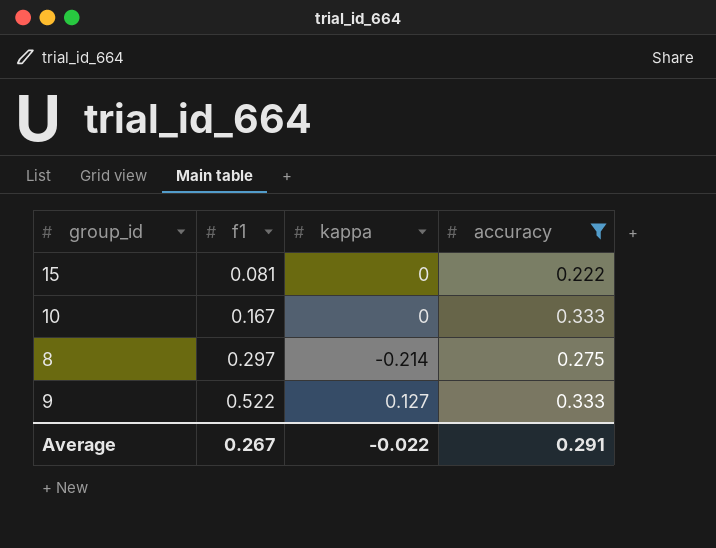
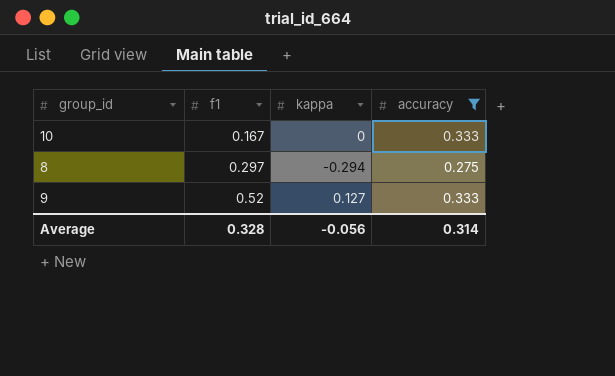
row 15: 0.081 | 0 | 0.222 -> none
8 | kappa: -0.214 -> -0.294
9 | f1: 0.522 -> 0.52
Average | f1: 0.267 -> 0.328
Average | kappa: -0.022 -> -0.056
Average | accuracy: 0.291 -> 0.314

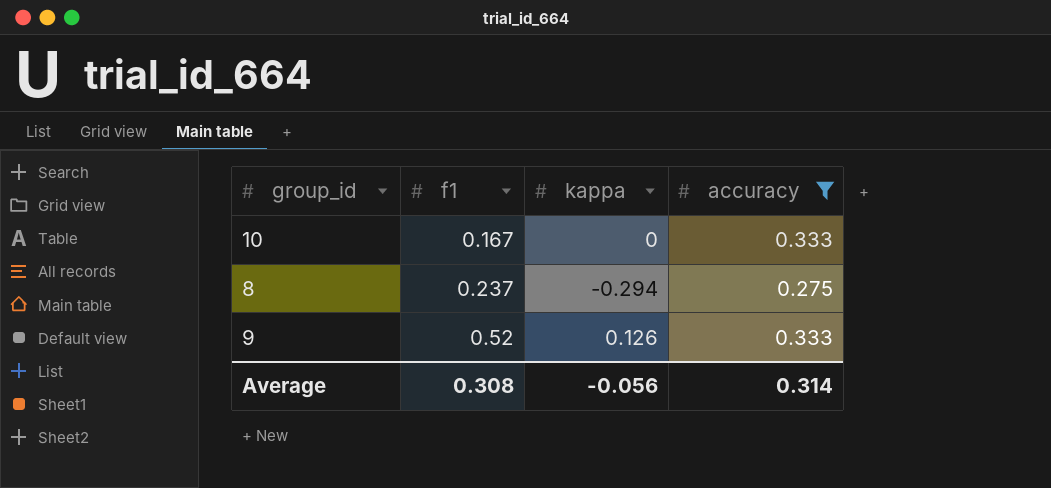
8 | f1: 0.297 -> 0.237
9 | kappa: 0.127 -> 0.126
Average | f1: 0.328 -> 0.308

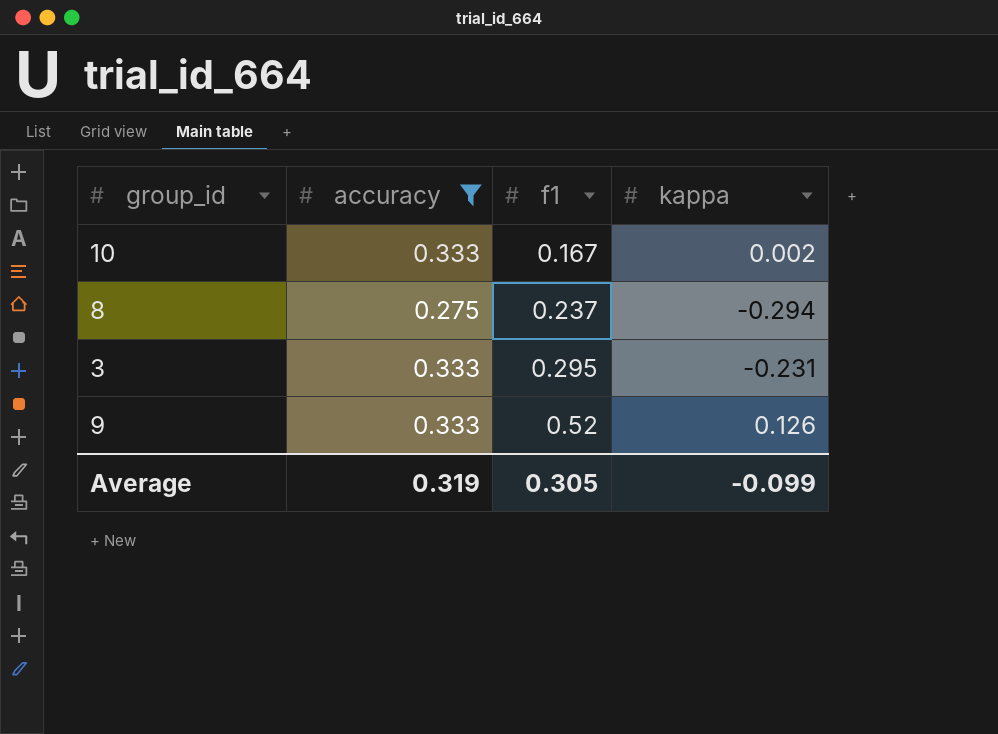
column accuracy | position: 4 -> 2
10 | kappa: 0 -> 0.002
row 3: none -> 0.333 | 0.295 | -0.231
Average | accuracy: 0.314 -> 0.319
Average | f1: 0.308 -> 0.305
Average | kappa: -0.056 -> -0.099

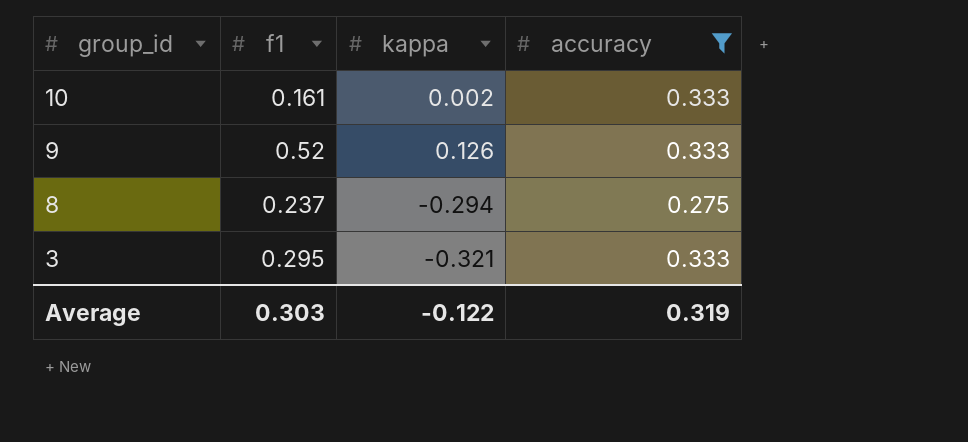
row order: f1 ascending -> group_id descending
column accuracy | position: 2 -> 4
10 | f1: 0.167 -> 0.161
3 | kappa: -0.231 -> -0.321
Average | f1: 0.305 -> 0.303
Average | kappa: -0.099 -> -0.122

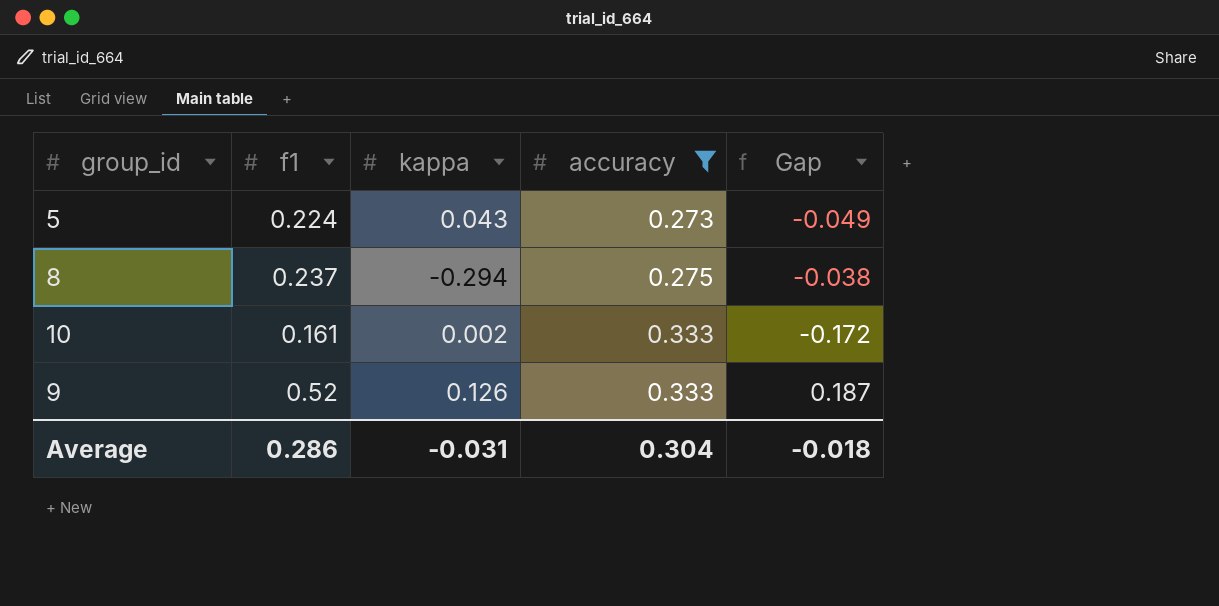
row order: group_id descending -> accuracy ascending
column Gap | formula: none -> [f1] - [accuracy]
row 3: 0.295 | -0.321 | 0.333 -> none
row 5: none -> 0.224 | 0.043 | 0.273 | -0.049
Average | f1: 0.303 -> 0.286
Average | kappa: -0.122 -> -0.031
Average | accuracy: 0.319 -> 0.304

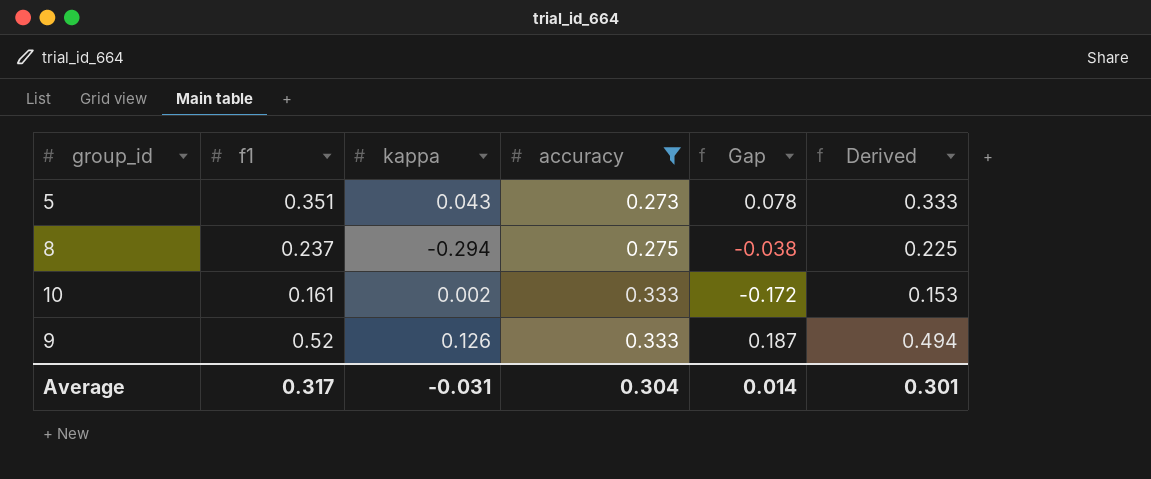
column Derived | formula: none -> [f1] * 0.95
5 | f1: 0.224 -> 0.351
5 | Gap: -0.049 -> 0.078
Average | f1: 0.286 -> 0.317
Average | Gap: -0.018 -> 0.014

